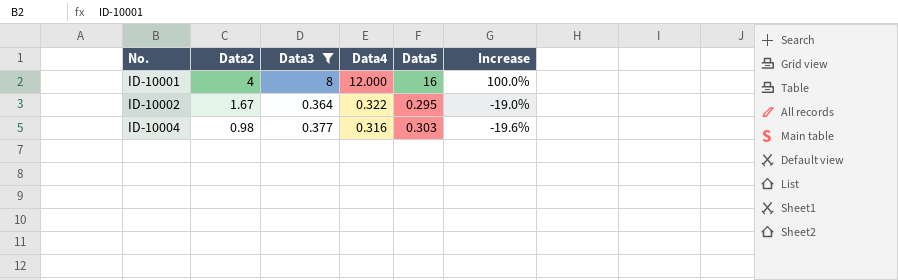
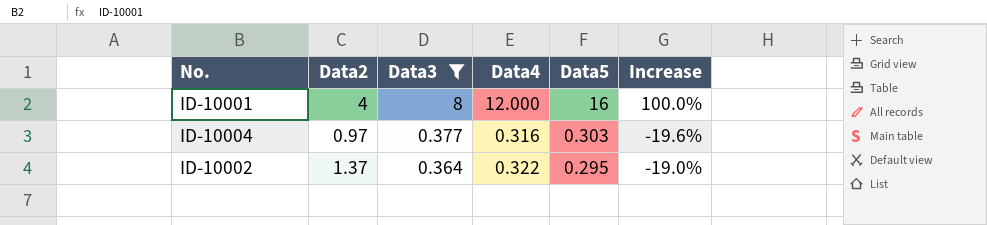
row order: No. ascending -> Data3 descending
ID-10004 | Data2: 0.98 -> 0.97
ID-10002 | Data2: 1.67 -> 1.37

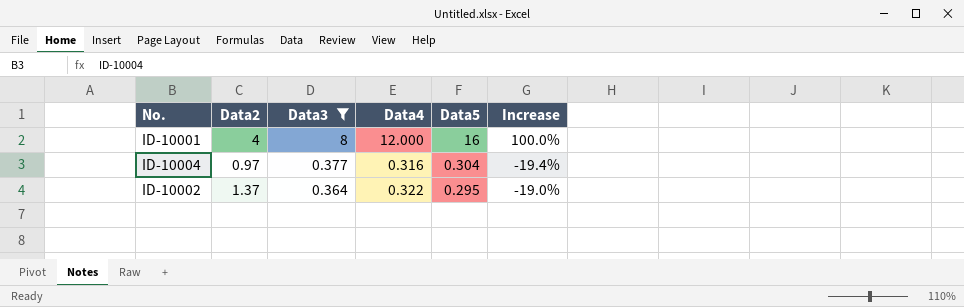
ID-10004 | Data5: 0.303 -> 0.304
ID-10004 | Increase: -19.6% -> -19.4%

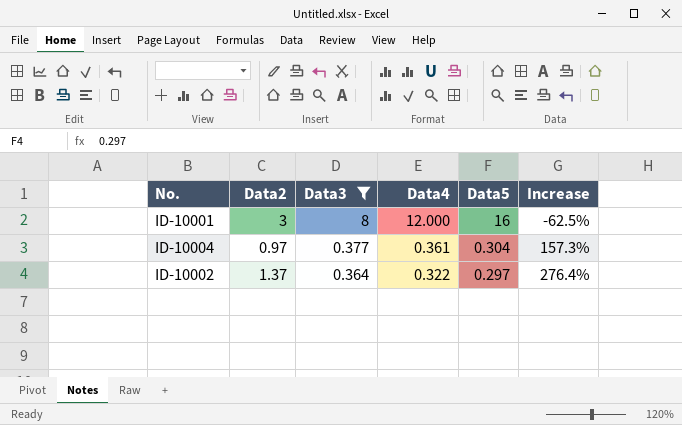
column Increase | formula: ([Data5] - [Data3]) / [Data3] -> ([Data2] - [Data3]) / [Data3]
ID-10001 | Data2: 4 -> 3
ID-10004 | Data4: 0.316 -> 0.361
ID-10002 | Data5: 0.295 -> 0.297

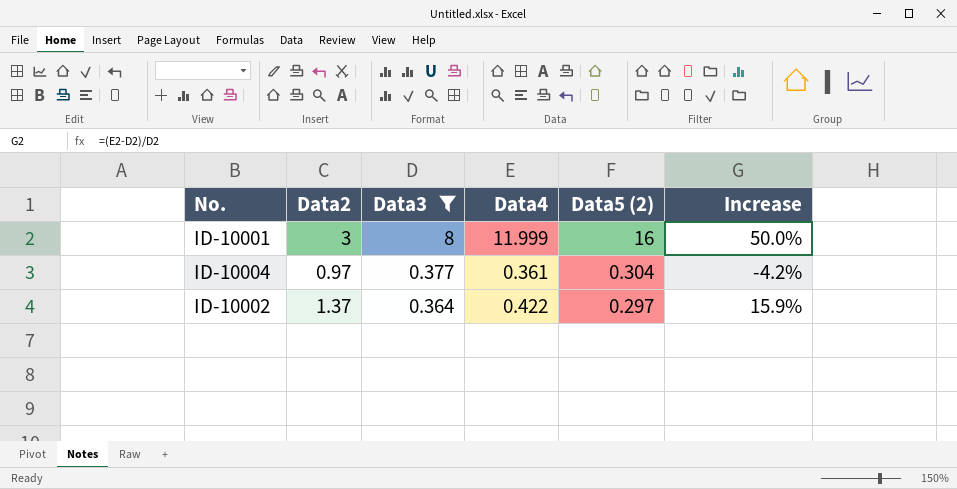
column name: Data5 -> Data5 (2)
column Increase | formula: ([Data2] - [Data3]) / [Data3] -> ([Data4] - [Data3]) / [Data3]
ID-10001 | Data4: 12.000 -> 11.999
ID-10002 | Data4: 0.322 -> 0.422

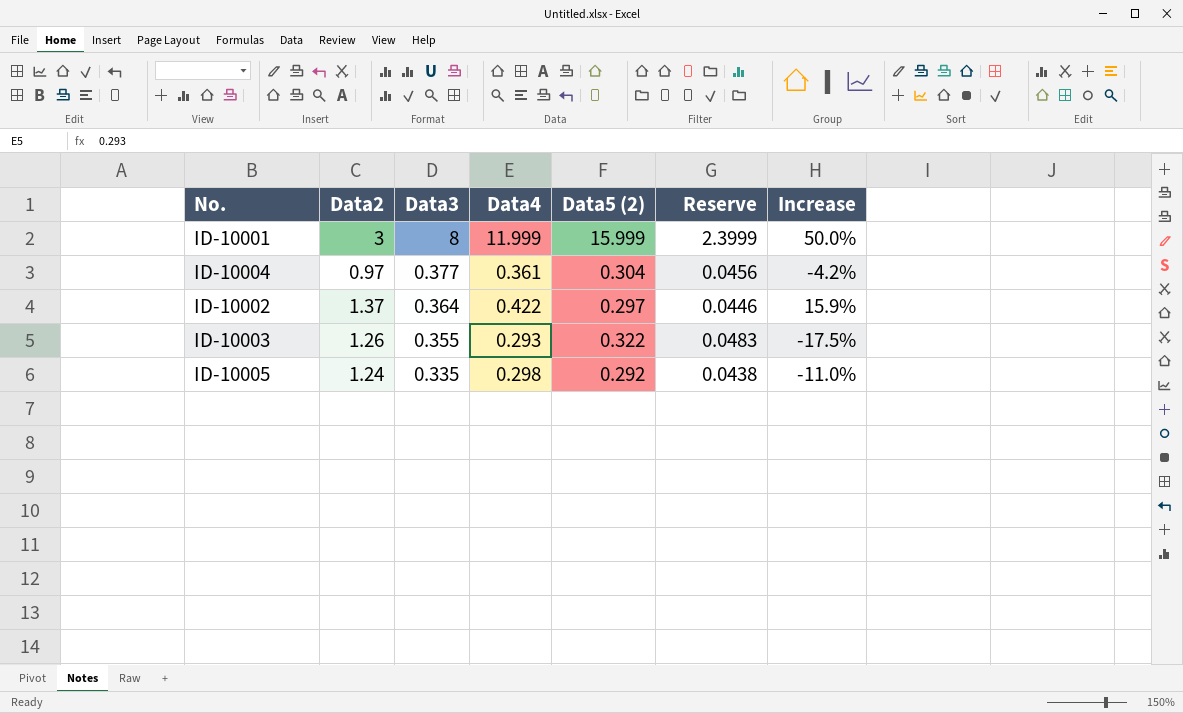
filter: Data3 >= 0.364 -> none
column Reserve | formula: none -> [Data5 (2)] * 0.15
ID-10001 | Data5 (2): 16 -> 15.999

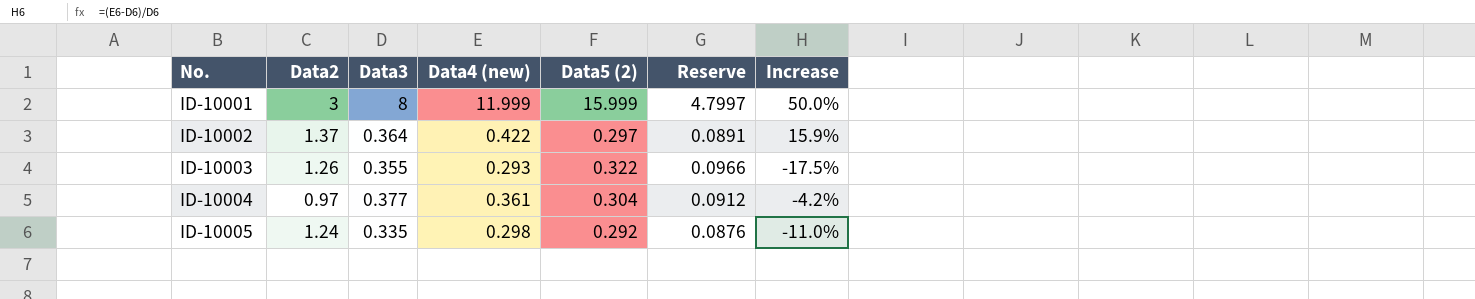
row order: Data3 descending -> No. ascending
column name: Data4 -> Data4 (new)
column Reserve | formula: [Data5 (2)] * 0.15 -> [Data5 (2)] * 0.3

